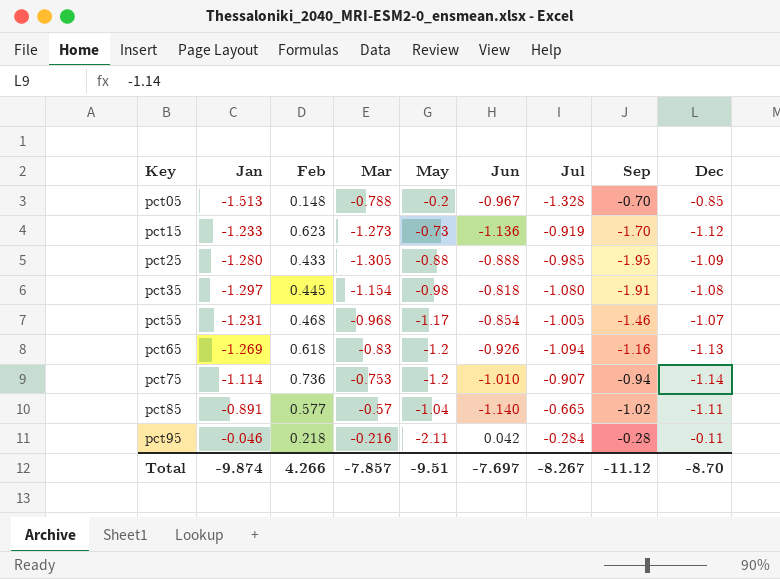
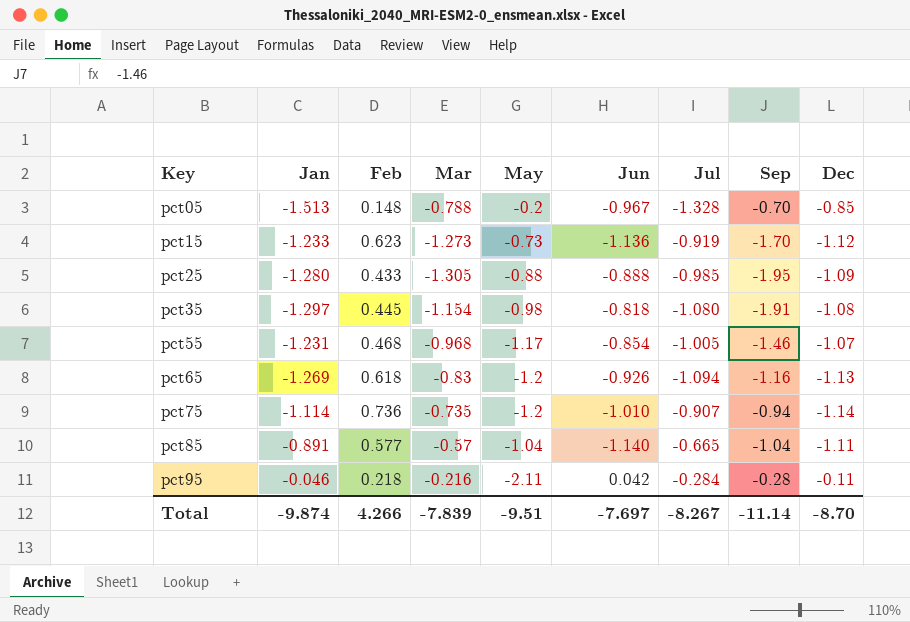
pct75 | Mar: -0.753 -> -0.735
pct85 | Sep: -1.02 -> -1.04
Total | Mar: -7.857 -> -7.839
Total | Sep: -11.12 -> -11.14

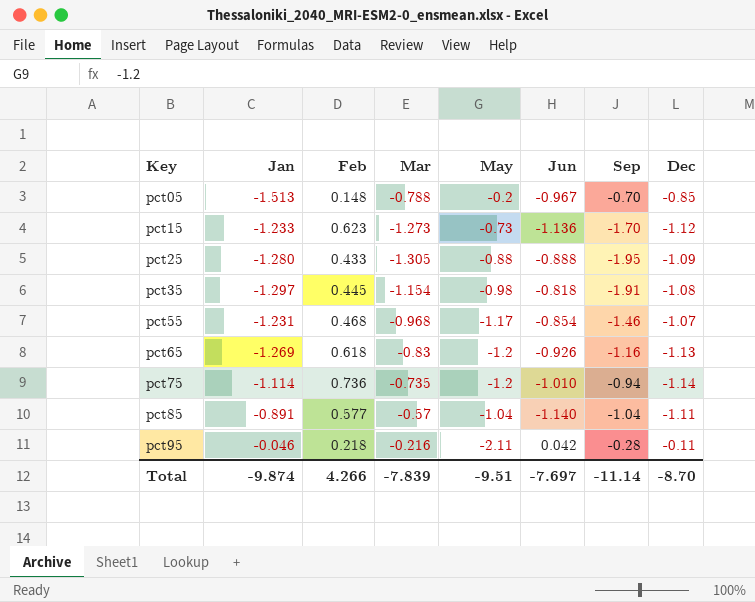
column Jul | position: 7 -> none

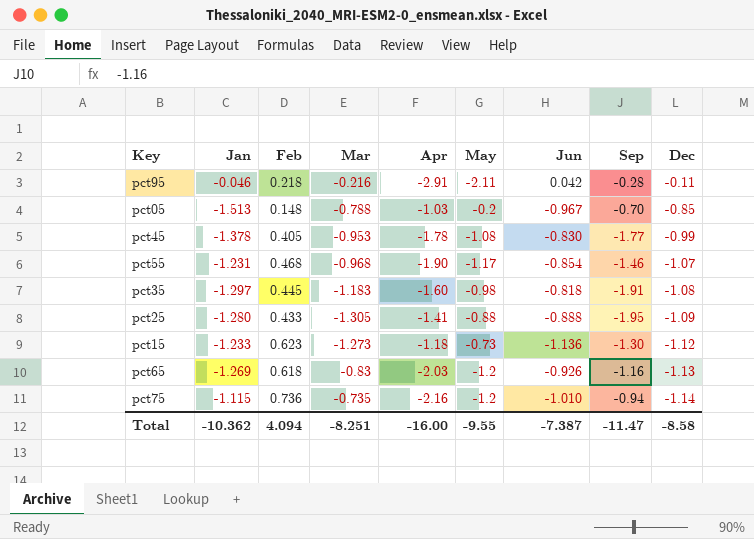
row order: Key ascending -> Dec descending
column Apr | position: none -> 5
row pct85: -0.891 | 0.577 | -0.57 | -1.04 | -1.140 | -1.04 | -1.11 -> none
row pct45: none -> -1.378 | 0.405 | -0.953 | -1.78 | -1.08 | -0.830 | -1.77 | -0.99
pct35 | Mar: -1.154 -> -1.183
pct15 | Sep: -1.70 -> -1.30
pct75 | Jan: -1.114 -> -1.115
Total | Jan: -9.874 -> -10.362
Total | Feb: 4.266 -> 4.094
Total | Mar: -7.839 -> -8.251
Total | May: -9.51 -> -9.55
Total | Jun: -7.697 -> -7.387
Total | Sep: -11.14 -> -11.47
Total | Dec: -8.70 -> -8.58

